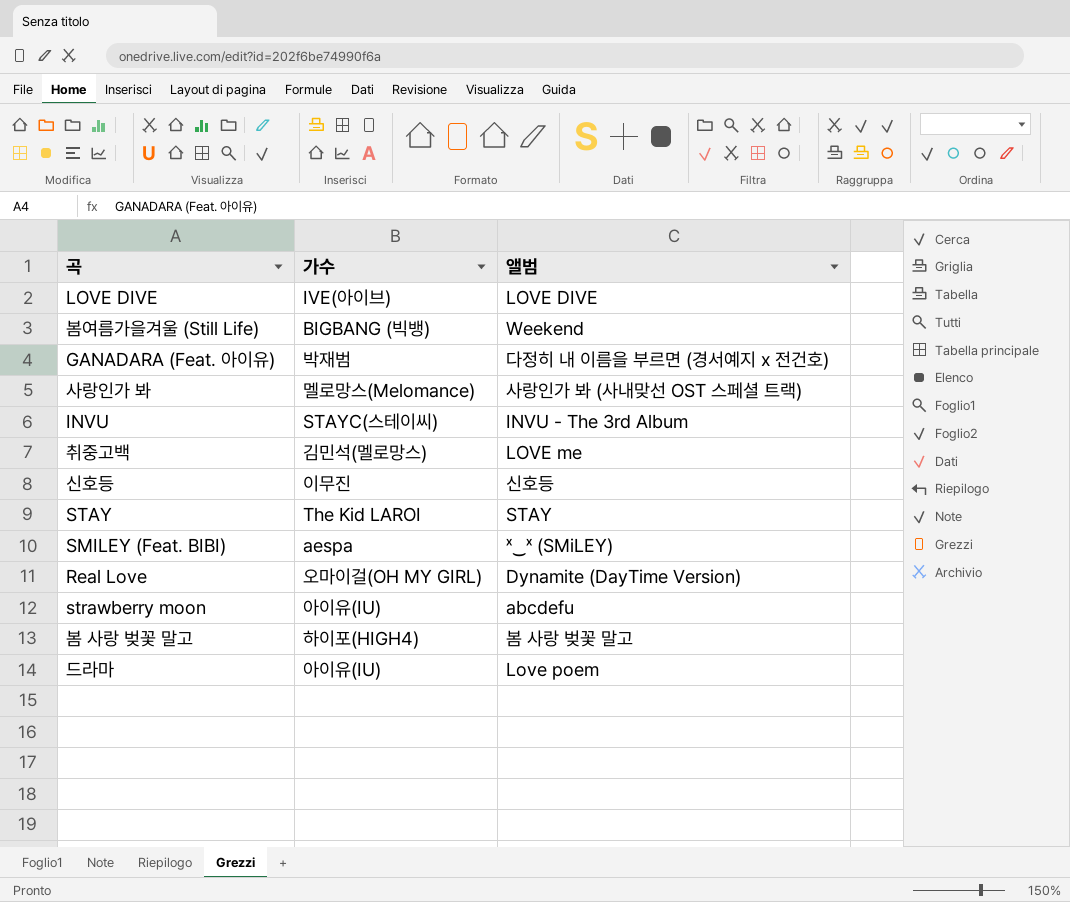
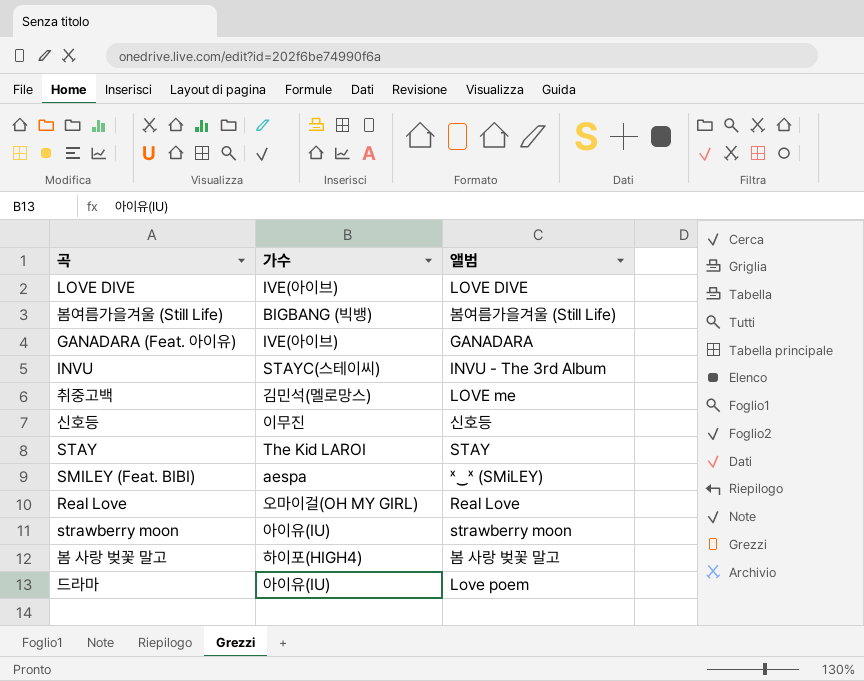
row 사랑인가 봐: 멜로망스(Melomance) | 사랑인가 봐 (사내맞선 OST 스페셜 트랙) -> none
봄여름가을겨울 (Still Life) | 앨범: Weekend -> 봄여름가을겨울 (Still Life)
GANADARA (Feat. 아이유) | 가수: 박재범 -> IVE(아이브)
GANADARA (Feat. 아이유) | 앨범: 다정히 내 이름을 부르면 (경서예지 x 전건호) -> GANADARA
Real Love | 앨범: Dynamite (DayTime Version) -> Real Love
strawberry moon | 앨범: abcdefu -> strawberry moon

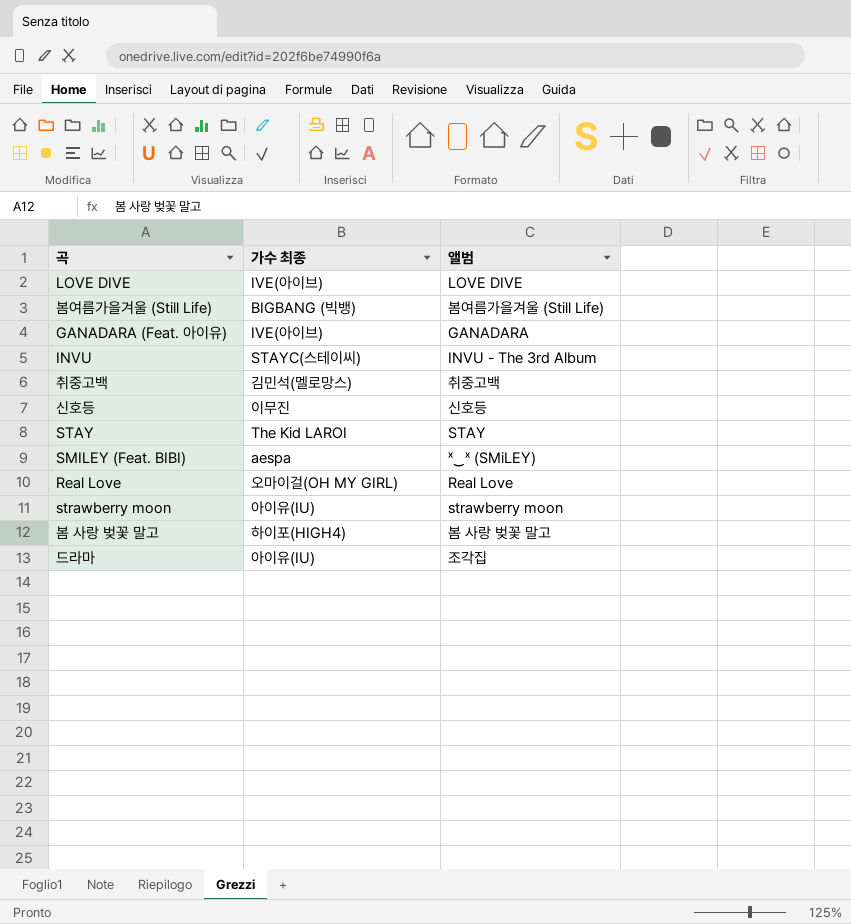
column name: 가수 -> 가수 최종
취중고백 | 앨범: LOVE me -> 취중고백
드라마 | 앨범: Love poem -> 조각집

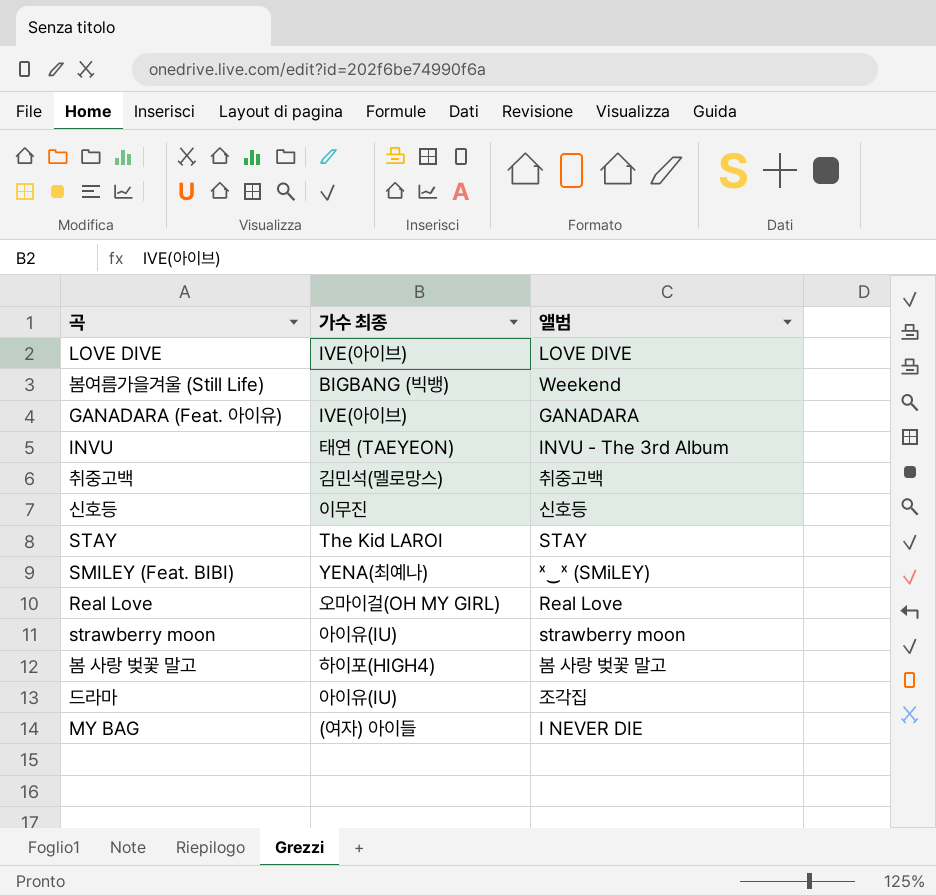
봄여름가을겨울 (Still Life) | 앨범: 봄여름가을겨울 (Still Life) -> Weekend
INVU | 가수 최종: STAYC(스테이씨) -> 태연 (TAEYEON)
SMILEY (Feat. BIBI) | 가수 최종: aespa -> YENA(최예나)
row MY BAG: none -> (여자) 아이들 | I NEVER DIE

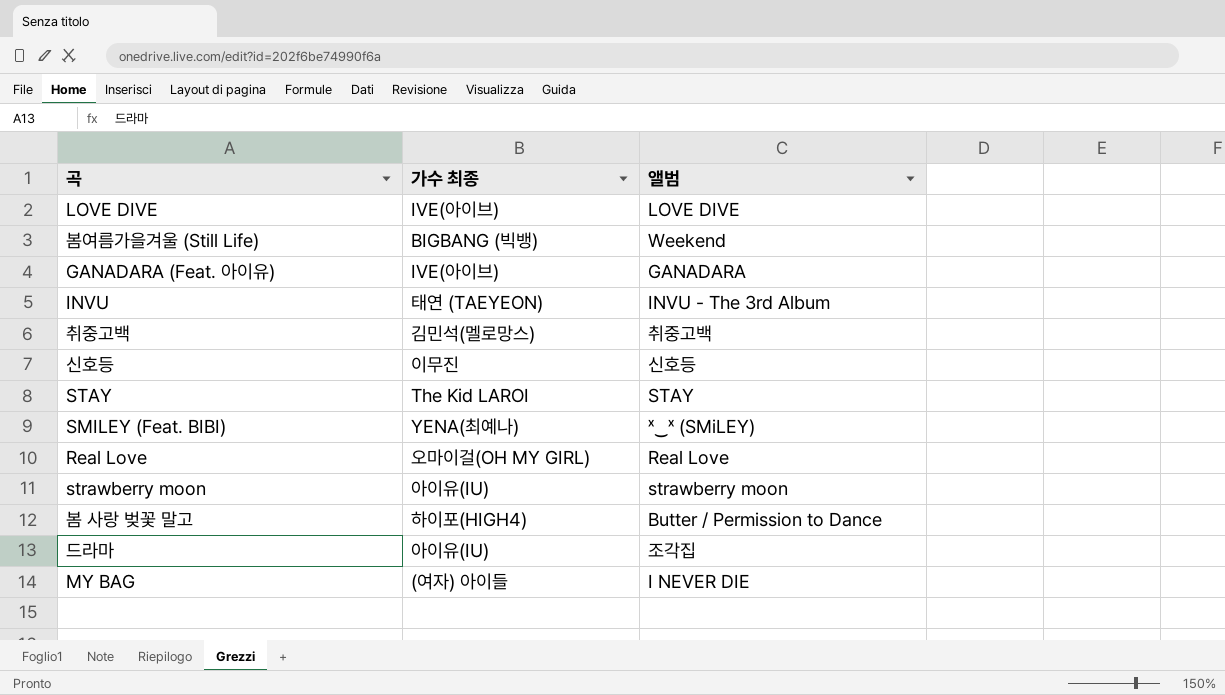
봄 사랑 벚꽃 말고 | 앨범: 봄 사랑 벚꽃 말고 -> Butter / Permission to Dance

